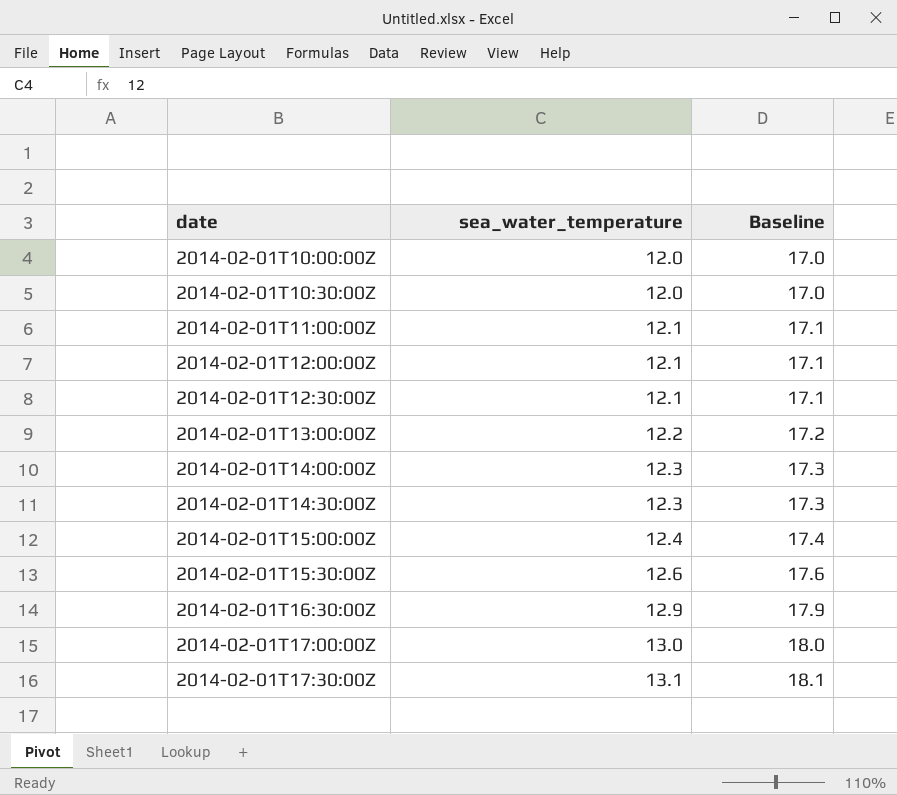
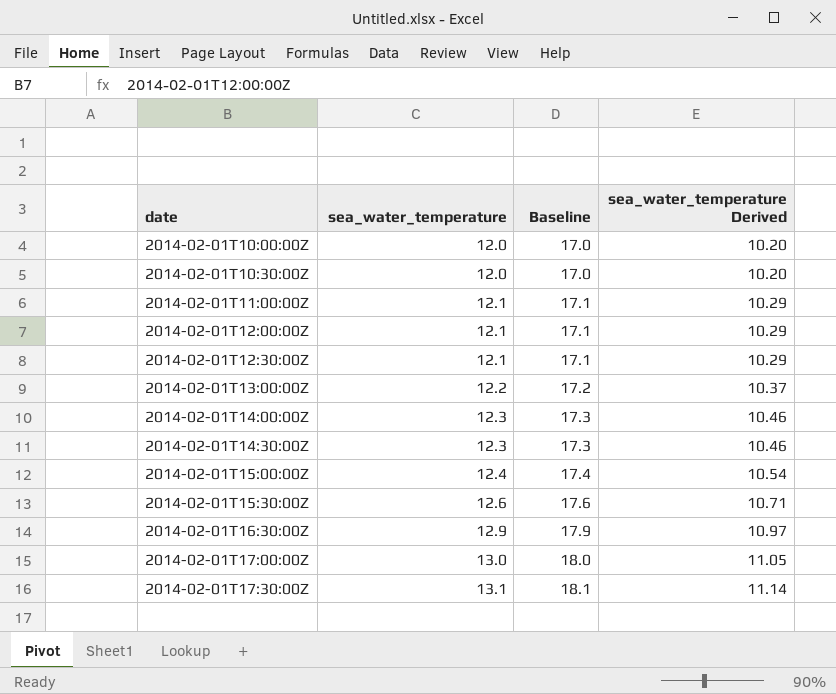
column sea_water_temperature Derived | formula: none -> [sea_water_temperature] * 0.85

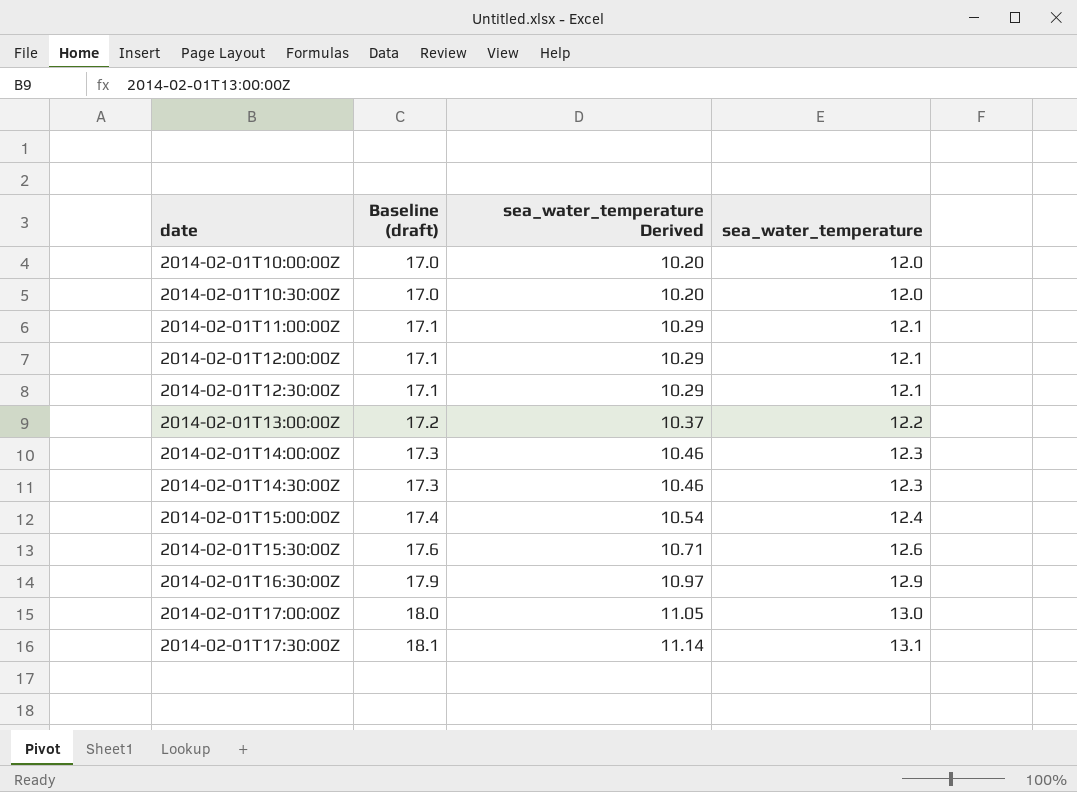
column name: Baseline -> Baseline (draft)
column sea_water_temperature | position: 2 -> 4

